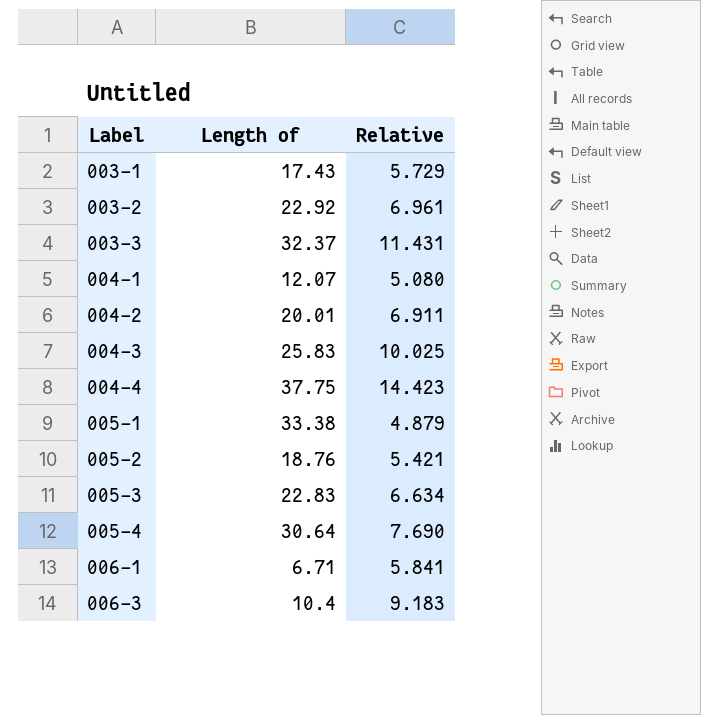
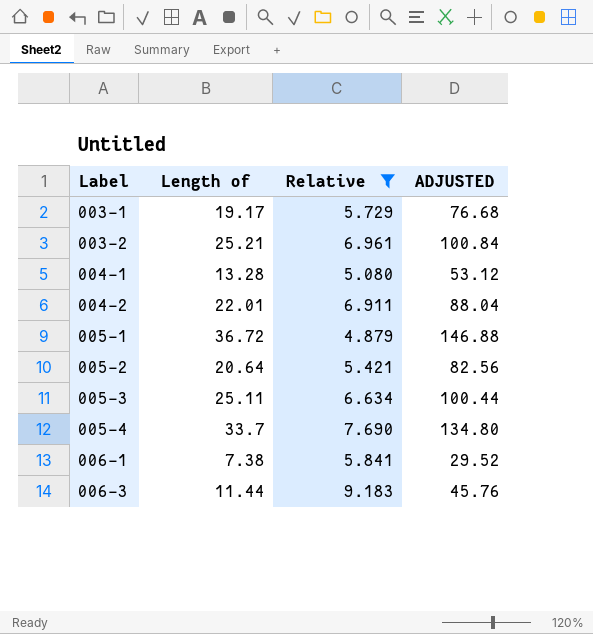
filter: none -> Relative <= 9.183
column ADJUSTED | formula: none -> [Length of] * 4
003-1 | Length of: 17.43 -> 19.17
003-2 | Length of: 22.92 -> 25.21
004-1 | Length of: 12.07 -> 13.28
004-2 | Length of: 20.01 -> 22.01
005-1 | Length of: 33.38 -> 36.72
005-2 | Length of: 18.76 -> 20.64
005-3 | Length of: 22.83 -> 25.11
005-4 | Length of: 30.64 -> 33.7
006-1 | Length of: 6.71 -> 7.38
006-3 | Length of: 10.4 -> 11.44

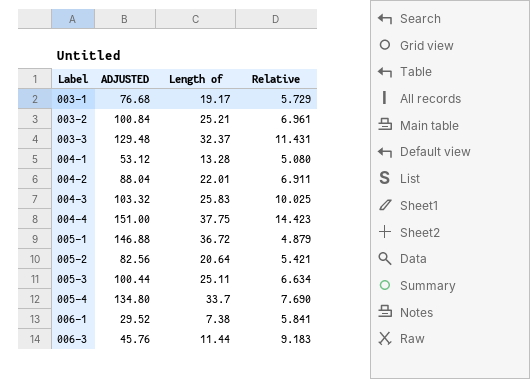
filter: Relative <= 9.183 -> none
column ADJUSTED | position: 4 -> 2

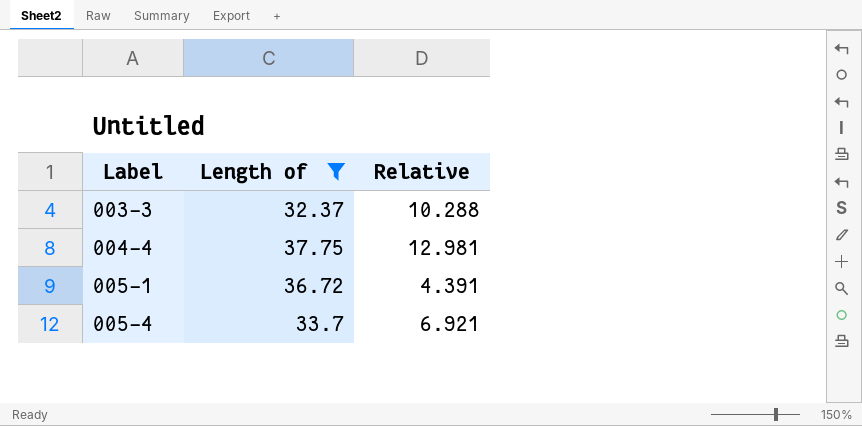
filter: none -> Length of >= 32.37
column ADJUSTED | formula: [Length of] * 4 -> none
003-3 | Relative: 11.431 -> 10.288
004-4 | Relative: 14.423 -> 12.981
005-1 | Relative: 4.879 -> 4.391
005-4 | Relative: 7.690 -> 6.921

